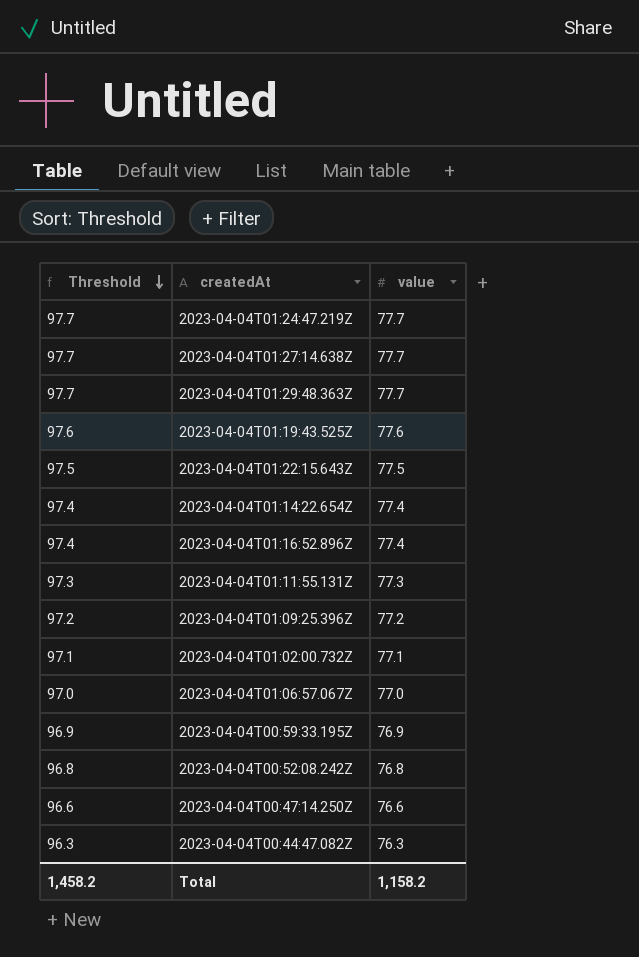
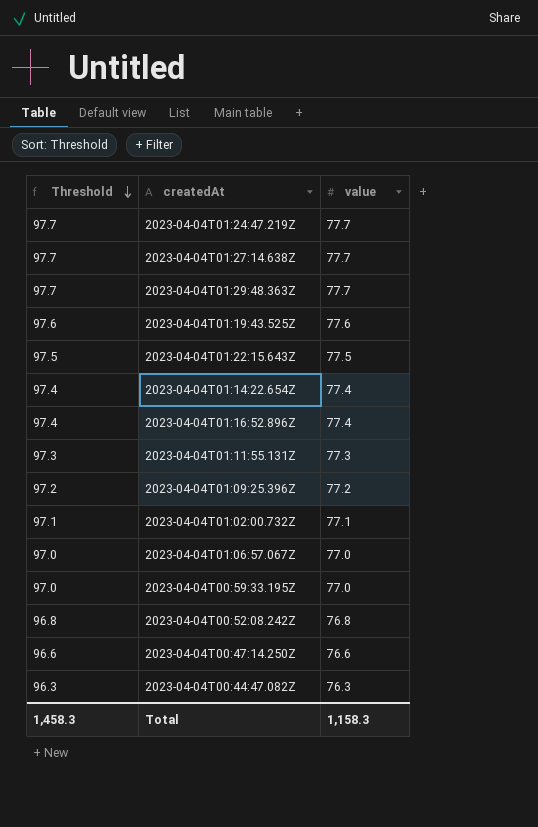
2023-04-04T00:59:33.195Z | Threshold: 96.9 -> 97.0
2023-04-04T00:59:33.195Z | value: 76.9 -> 77.0
Total | Threshold: 1,458.2 -> 1,458.3
Total | value: 1,158.2 -> 1,158.3

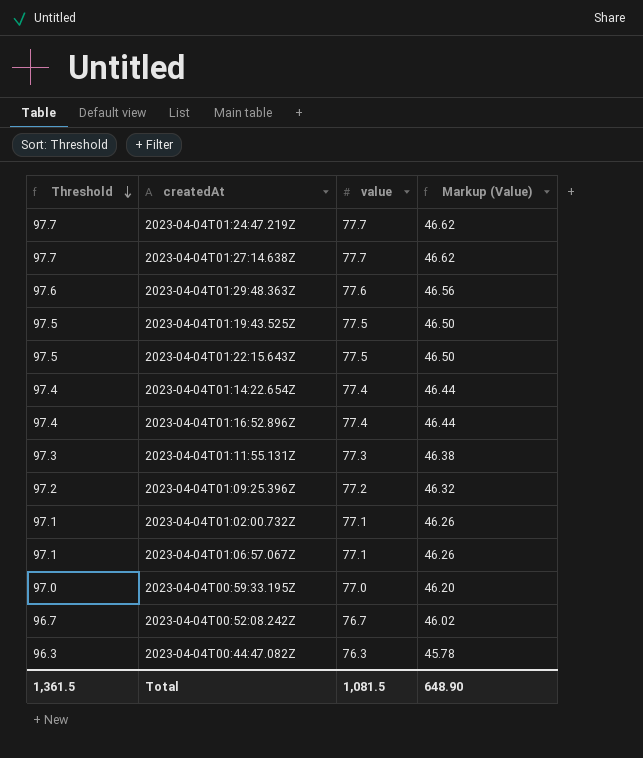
column Markup (Value) | formula: none -> [value] * 0.6
row 2023-04-04T00:47:14.250Z: 96.6 | 76.6 -> none
2023-04-04T01:29:48.363Z | Threshold: 97.7 -> 97.6
2023-04-04T01:29:48.363Z | value: 77.7 -> 77.6
2023-04-04T01:19:43.525Z | Threshold: 97.6 -> 97.5
2023-04-04T01:19:43.525Z | value: 77.6 -> 77.5
2023-04-04T01:06:57.067Z | Threshold: 97.0 -> 97.1
2023-04-04T01:06:57.067Z | value: 77.0 -> 77.1
2023-04-04T00:52:08.242Z | Threshold: 96.8 -> 96.7
2023-04-04T00:52:08.242Z | value: 76.8 -> 76.7
Total | Threshold: 1,458.3 -> 1,361.5
Total | value: 1,158.3 -> 1,081.5

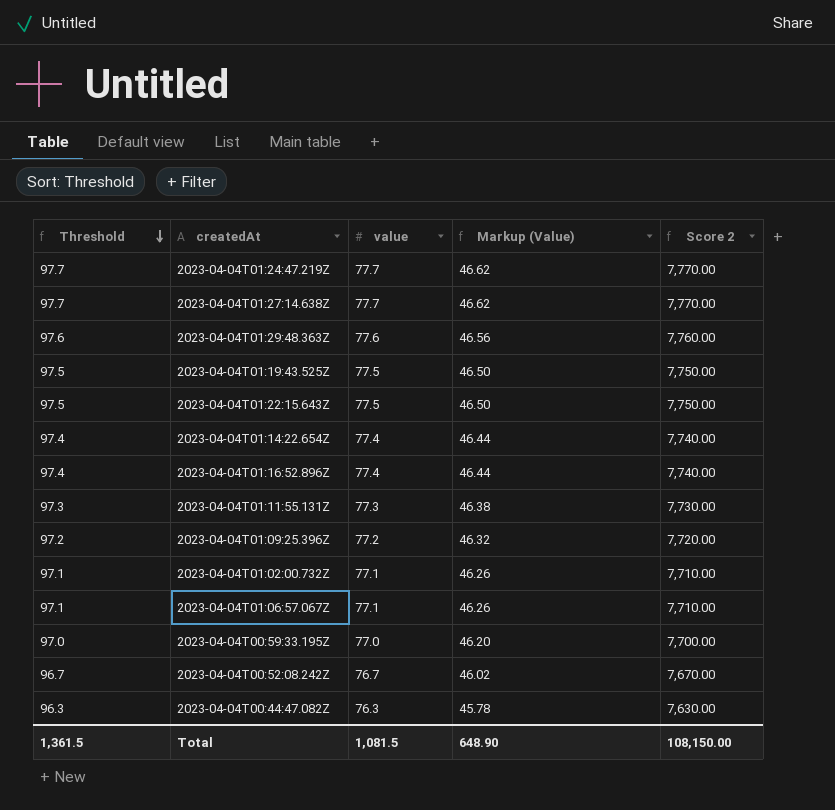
column Score 2 | formula: none -> [value] * 100

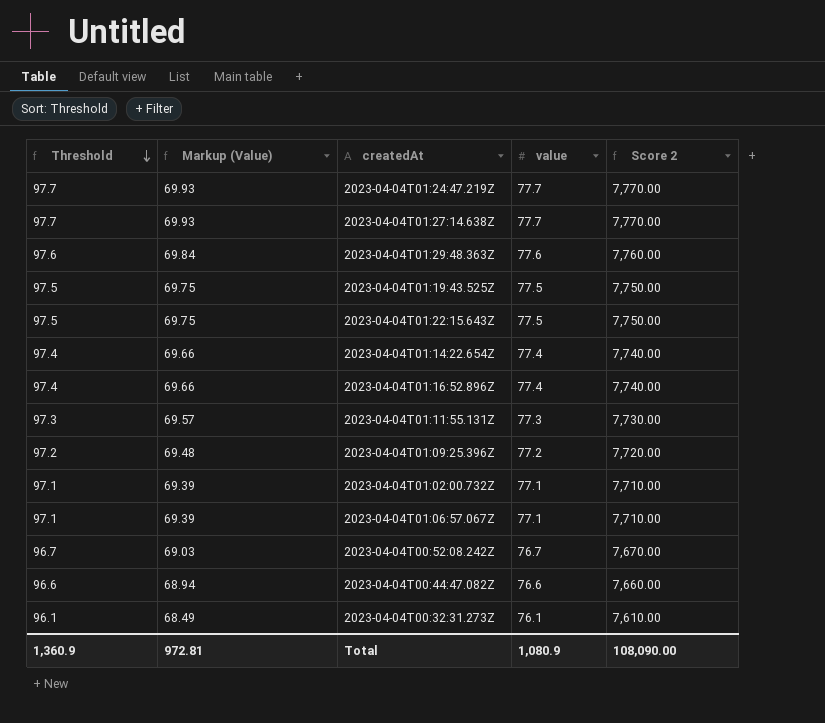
column Markup (Value) | formula: [value] * 0.6 -> [value] * 0.9
column Markup (Value) | position: 4 -> 2
row 2023-04-04T00:59:33.195Z: 97.0 | 77.0 | 46.20 | 7,700.00 -> none
2023-04-04T00:44:47.082Z | Threshold: 96.3 -> 96.6
2023-04-04T00:44:47.082Z | value: 76.3 -> 76.6
2023-04-04T00:44:47.082Z | Score 2: 7,630.00 -> 7,660.00
row 2023-04-04T00:32:31.273Z: none -> 96.1 | 68.49 | 76.1 | 7,610.00
Total | Threshold: 1,361.5 -> 1,360.9
Total | Markup (Value): 648.90 -> 972.81
Total | value: 1,081.5 -> 1,080.9
Total | Score 2: 108,150.00 -> 108,090.00

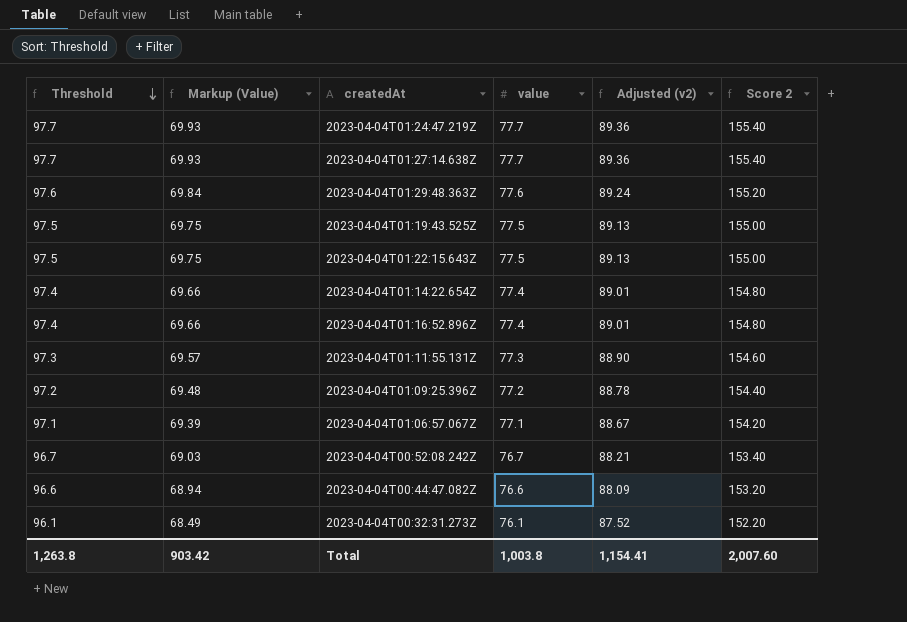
column Adjusted (v2) | formula: none -> [value] * 1.15
column Score 2 | formula: [value] * 100 -> [value] * 2
row 2023-04-04T01:02:00.732Z: 97.1 | 69.39 | 77.1 | 7,710.00 -> none
Total | Threshold: 1,360.9 -> 1,263.8
Total | Markup (Value): 972.81 -> 903.42
Total | value: 1,080.9 -> 1,003.8
Total | Score 2: 108,090.00 -> 2,007.60

